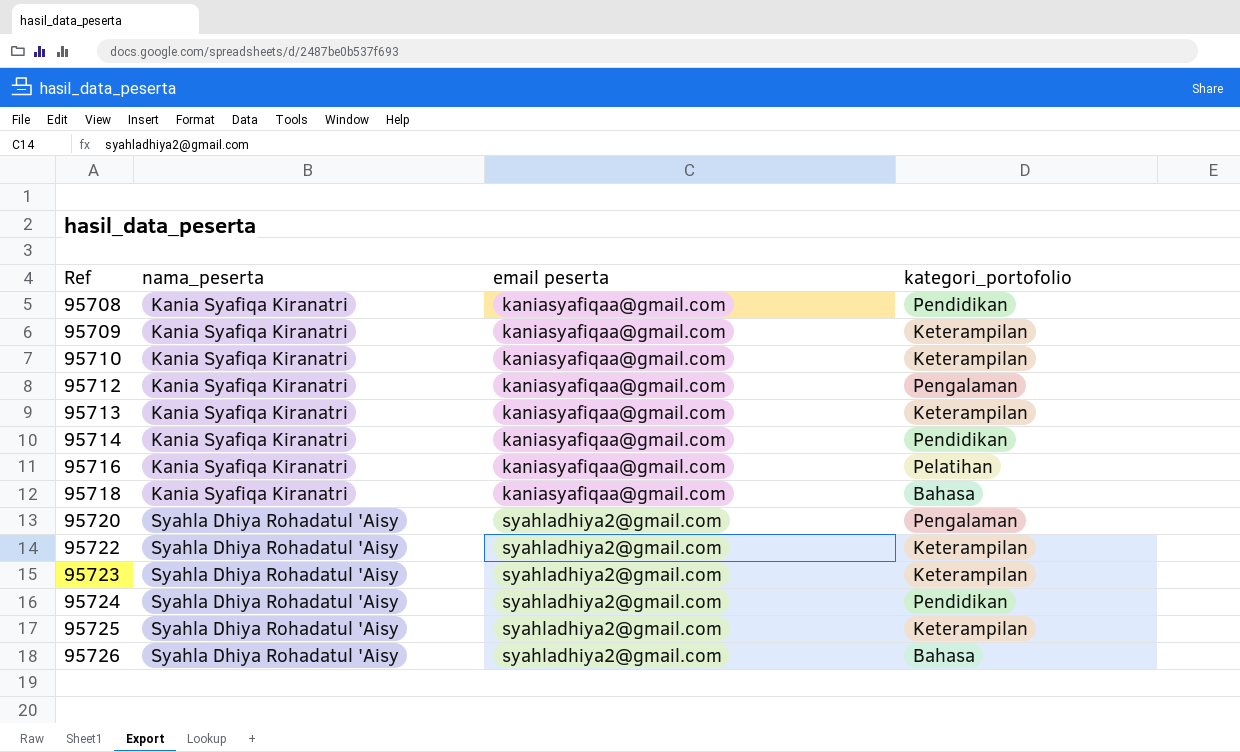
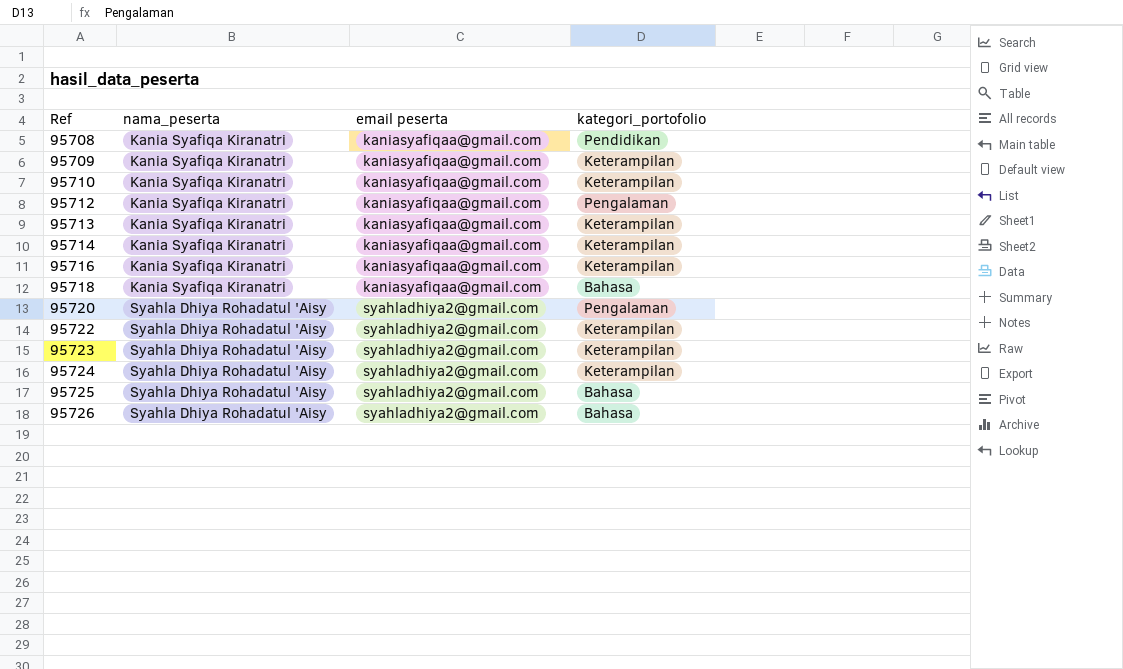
95714 | kategori_portofolio: Pendidikan -> Keterampilan
95716 | kategori_portofolio: Pelatihan -> Keterampilan
95724 | kategori_portofolio: Pendidikan -> Keterampilan
95725 | kategori_portofolio: Keterampilan -> Bahasa

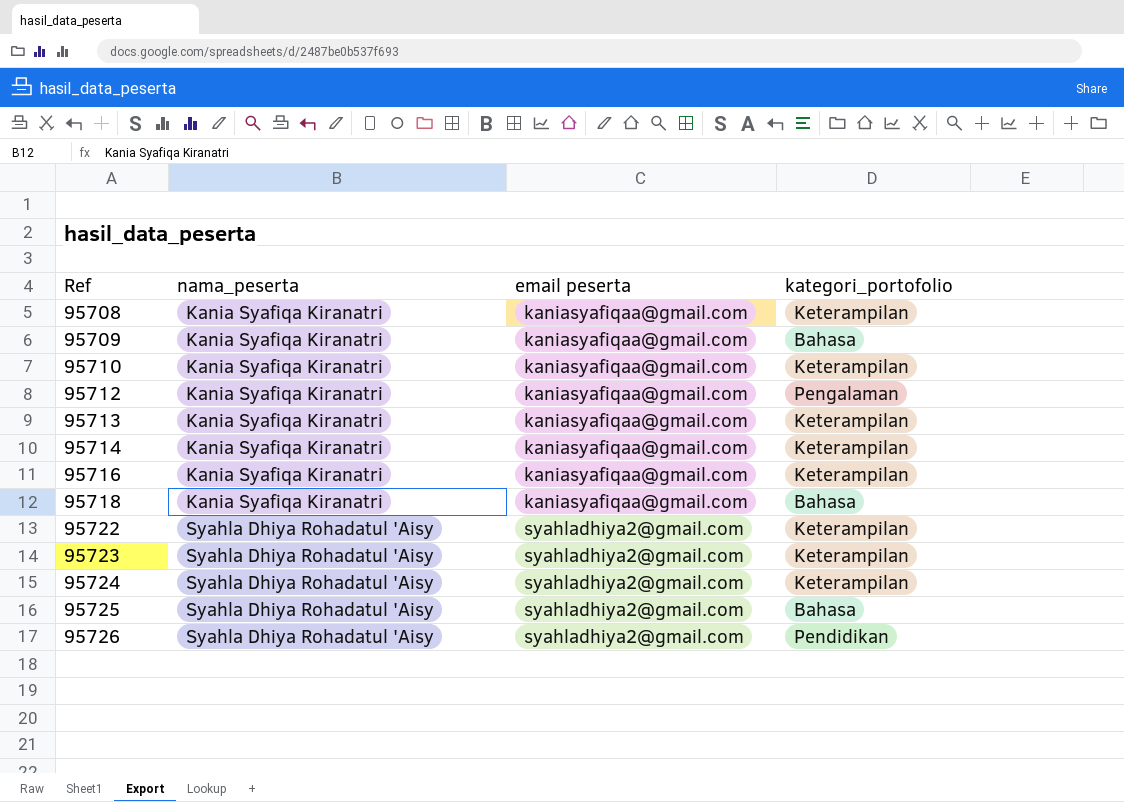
row 95720: Syahla Dhiya Rohadatul 'Aisy | syahladhiya2@gmail.com | Pengalaman -> none
95708 | kategori_portofolio: Pendidikan -> Keterampilan
95709 | kategori_portofolio: Keterampilan -> Bahasa
95726 | kategori_portofolio: Bahasa -> Pendidikan

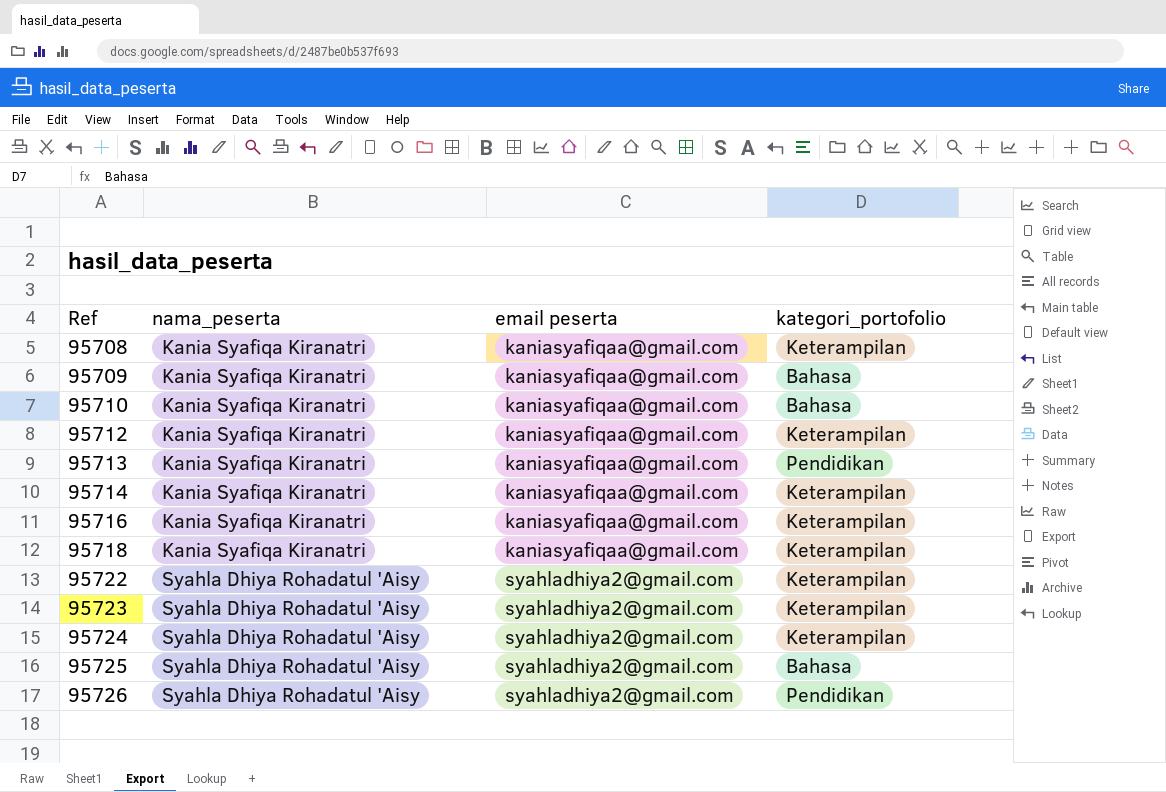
95710 | kategori_portofolio: Keterampilan -> Bahasa
95712 | kategori_portofolio: Pengalaman -> Keterampilan
95713 | kategori_portofolio: Keterampilan -> Pendidikan
95718 | kategori_portofolio: Bahasa -> Keterampilan

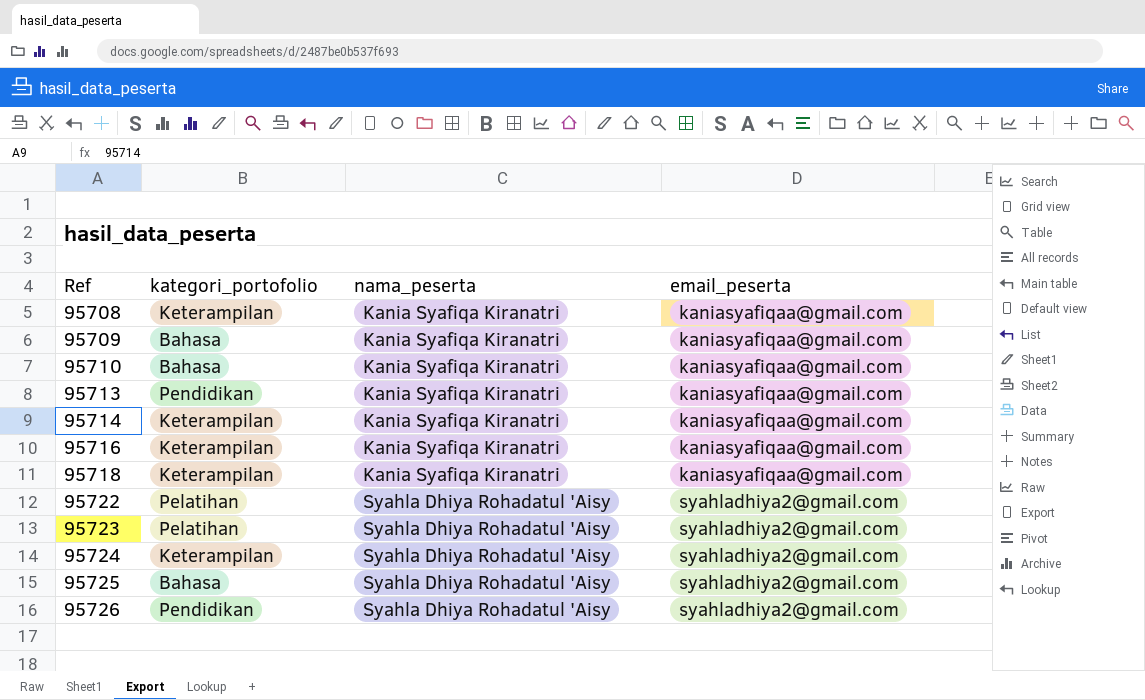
column kategori_portofolio | position: 4 -> 2
column name: email peserta -> email_peserta
row 95712: Kania Syafiqa Kiranatri | kaniasyafiqaa@gmail.com | Keterampilan -> none
95722 | kategori_portofolio: Keterampilan -> Pelatihan
95723 | kategori_portofolio: Keterampilan -> Pelatihan

